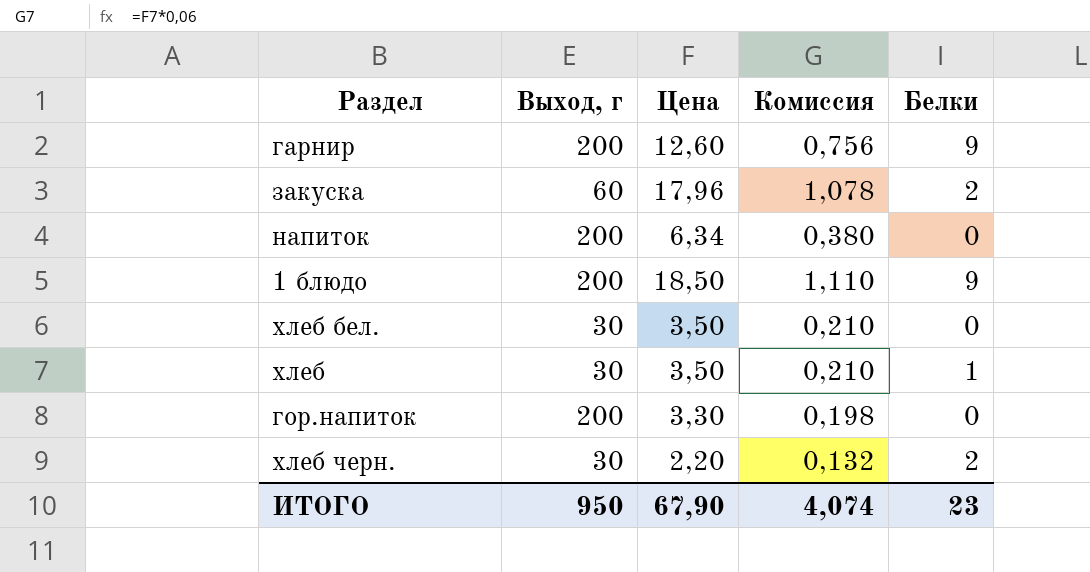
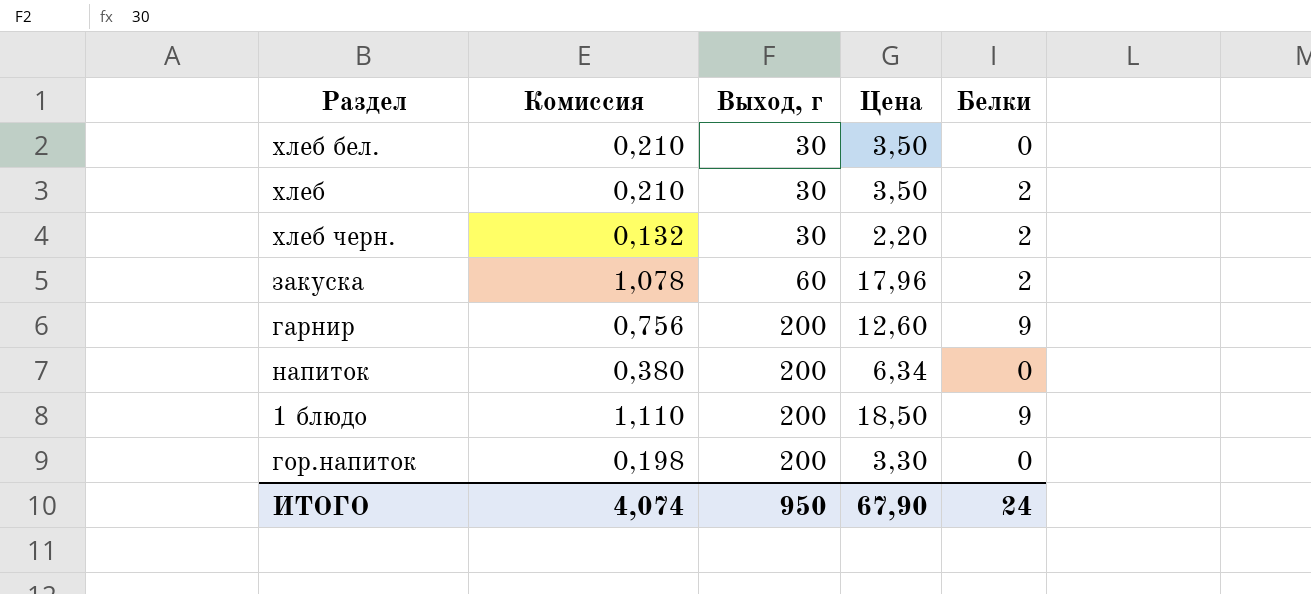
row order: none -> Выход, г ascending
column Комиссия | position: 4 -> 2
хлеб | Белки: 1 -> 2
ИТОГО | Белки: 23 -> 24

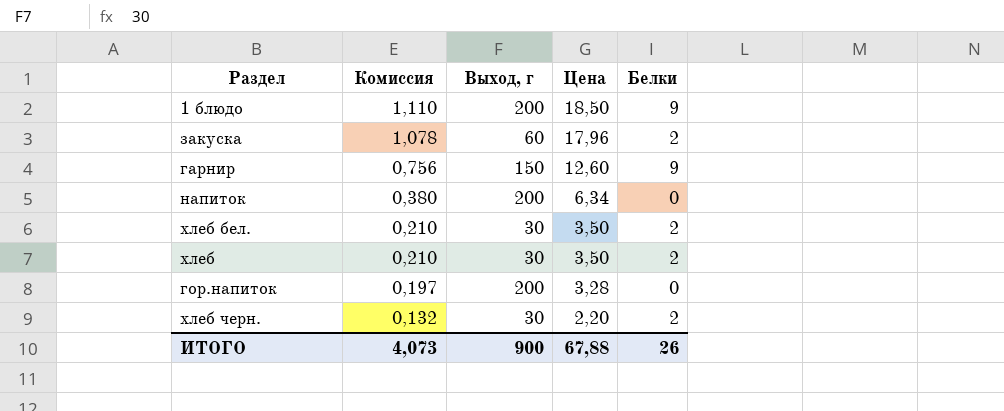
row order: Выход, г ascending -> Комиссия descending
гарнир | Выход, г: 200 -> 150
хлеб бел. | Белки: 0 -> 2
гор.напиток | Комиссия: 0,198 -> 0,197
гор.напиток | Цена: 3,30 -> 3,28
ИТОГО | Комиссия: 4,074 -> 4,073
ИТОГО | Выход, г: 950 -> 900
ИТОГО | Цена: 67,90 -> 67,88
ИТОГО | Белки: 24 -> 26

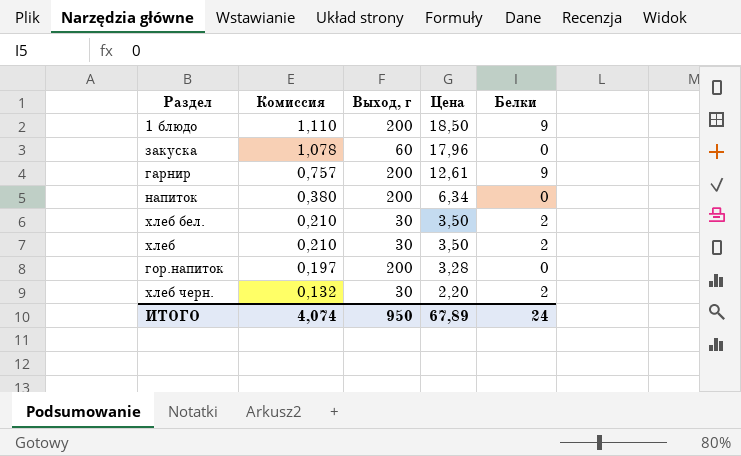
закуска | Белки: 2 -> 0
гарнир | Комиссия: 0,756 -> 0,757
гарнир | Выход, г: 150 -> 200
гарнир | Цена: 12,60 -> 12,61
ИТОГО | Комиссия: 4,073 -> 4,074
ИТОГО | Выход, г: 900 -> 950
ИТОГО | Цена: 67,88 -> 67,89
ИТОГО | Белки: 26 -> 24

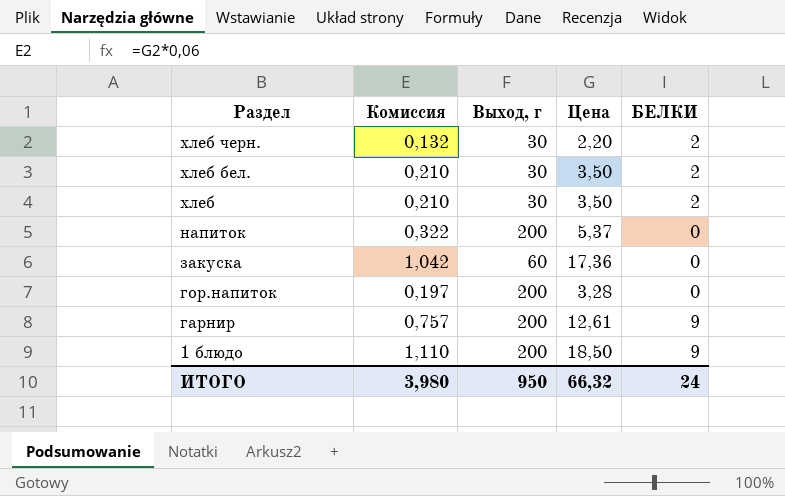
row order: Комиссия descending -> Раздел descending
column name: Белки -> БЕЛКИ
напиток | Комиссия: 0,380 -> 0,322
напиток | Цена: 6,34 -> 5,37
закуска | Комиссия: 1,078 -> 1,042
закуска | Цена: 17,96 -> 17,36
ИТОГО | Комиссия: 4,074 -> 3,980
ИТОГО | Цена: 67,89 -> 66,32

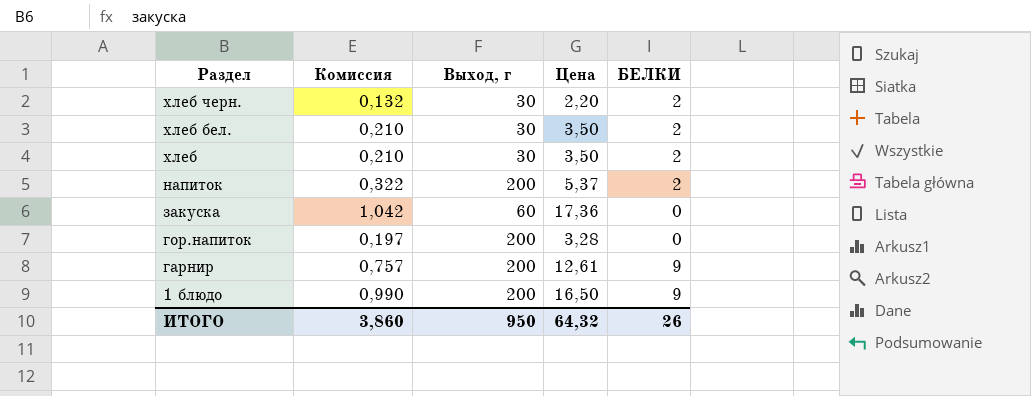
напиток | БЕЛКИ: 0 -> 2
1 блюдо | Комиссия: 1,110 -> 0,990
1 блюдо | Цена: 18,50 -> 16,50
ИТОГО | Комиссия: 3,980 -> 3,860
ИТОГО | Цена: 66,32 -> 64,32
ИТОГО | БЕЛКИ: 24 -> 26

